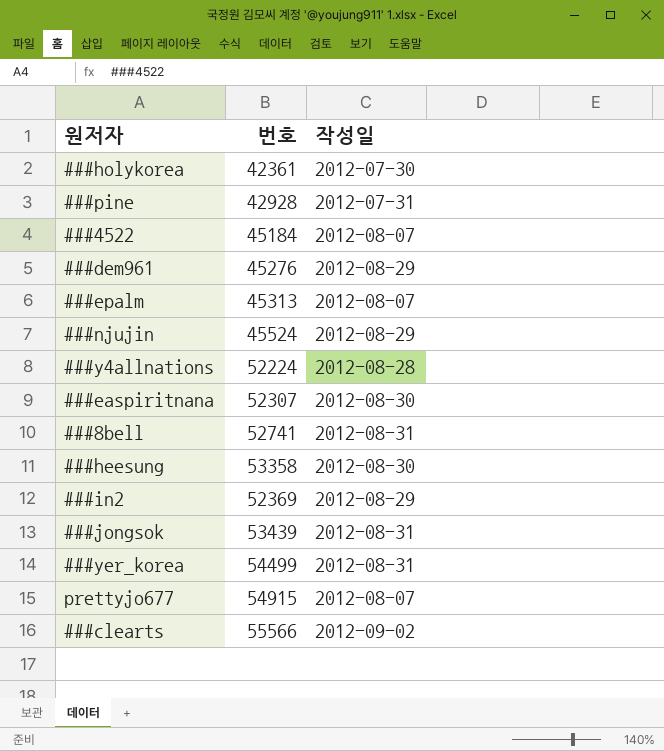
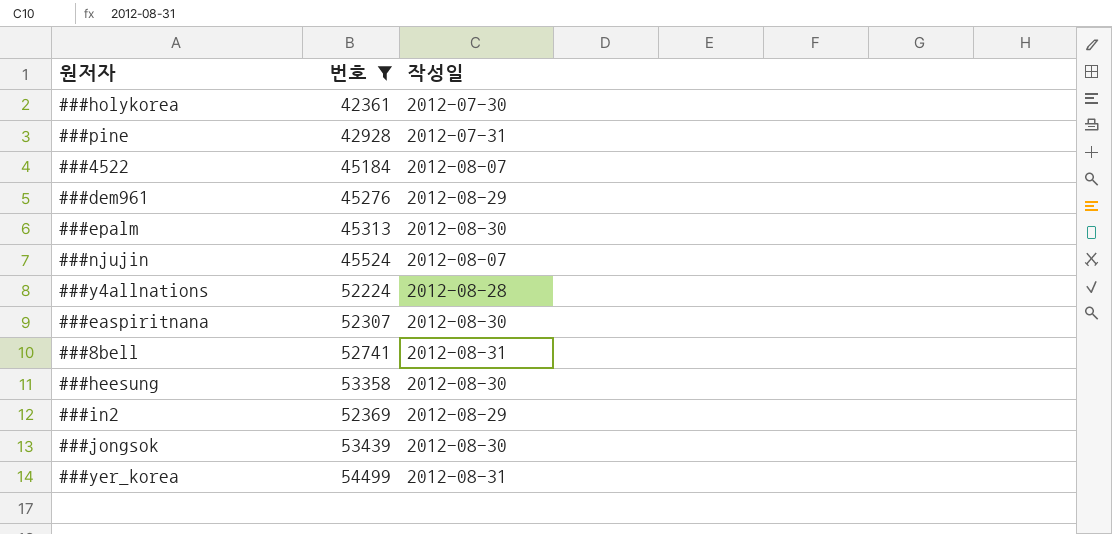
filter: none -> 번호 <= 54499
###epalm | 작성일: 2012-08-07 -> 2012-08-30
###njujin | 작성일: 2012-08-29 -> 2012-08-07
###jongsok | 작성일: 2012-08-31 -> 2012-08-30

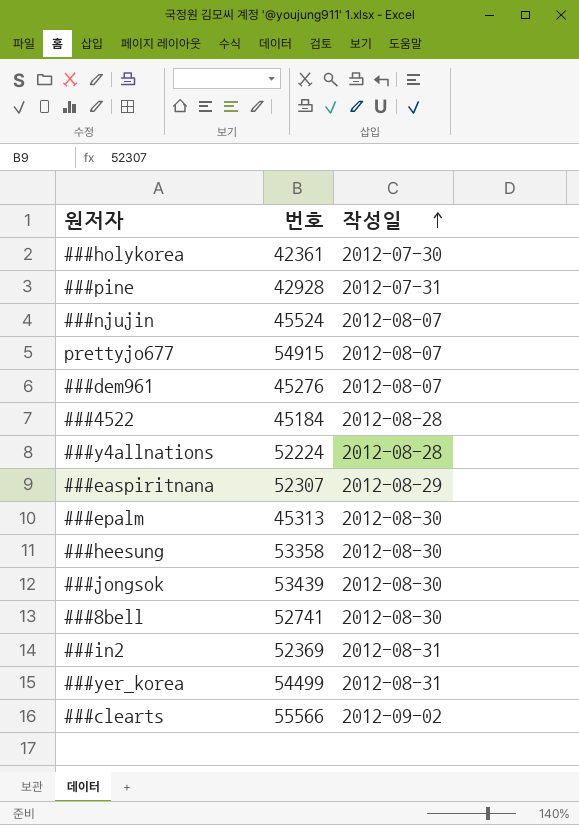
filter: 번호 <= 54499 -> none
row order: none -> 작성일 ascending
###dem961 | 작성일: 2012-08-29 -> 2012-08-07
###4522 | 작성일: 2012-08-07 -> 2012-08-28
###easpiritnana | 작성일: 2012-08-30 -> 2012-08-29
###8bell | 작성일: 2012-08-31 -> 2012-08-30
###in2 | 작성일: 2012-08-29 -> 2012-08-31

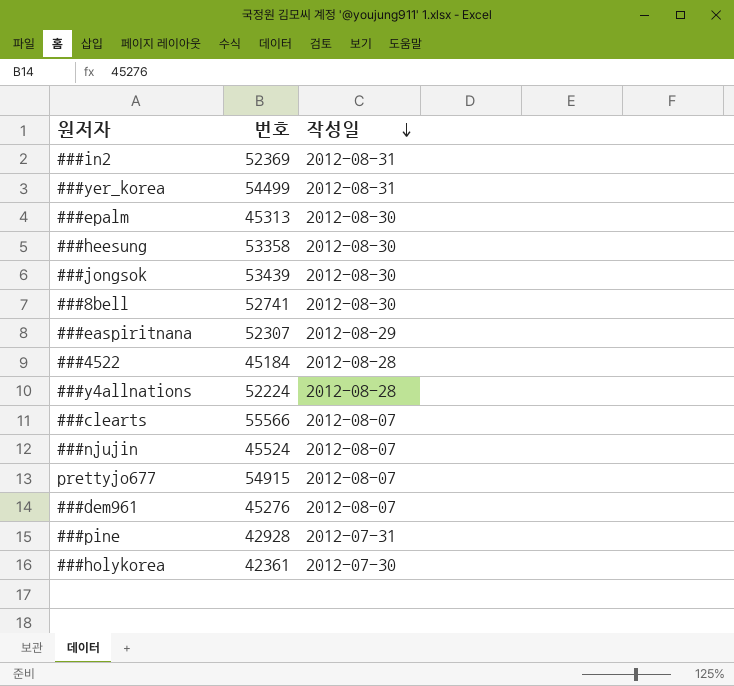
row order: 작성일 ascending -> 작성일 descending
###clearts | 작성일: 2012-09-02 -> 2012-08-07

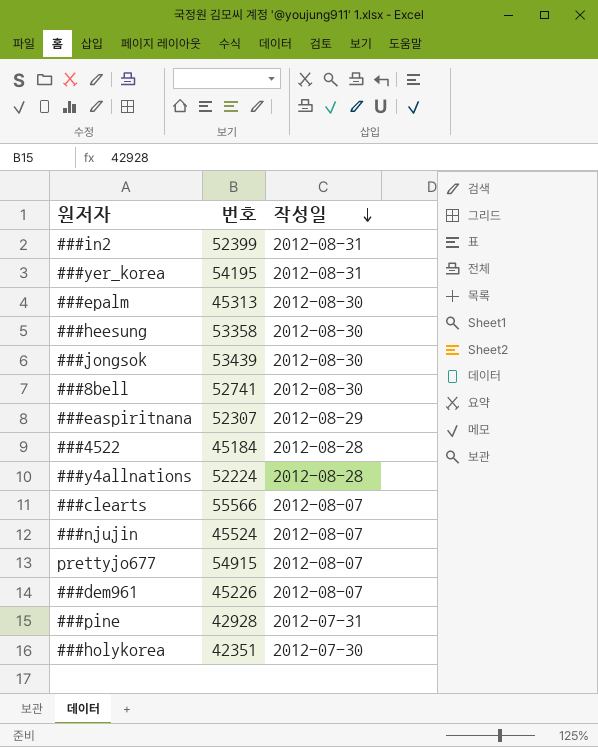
###in2 | 번호: 52369 -> 52399
###yer_korea | 번호: 54499 -> 54195
###dem961 | 번호: 45276 -> 45226
###holykorea | 번호: 42361 -> 42351

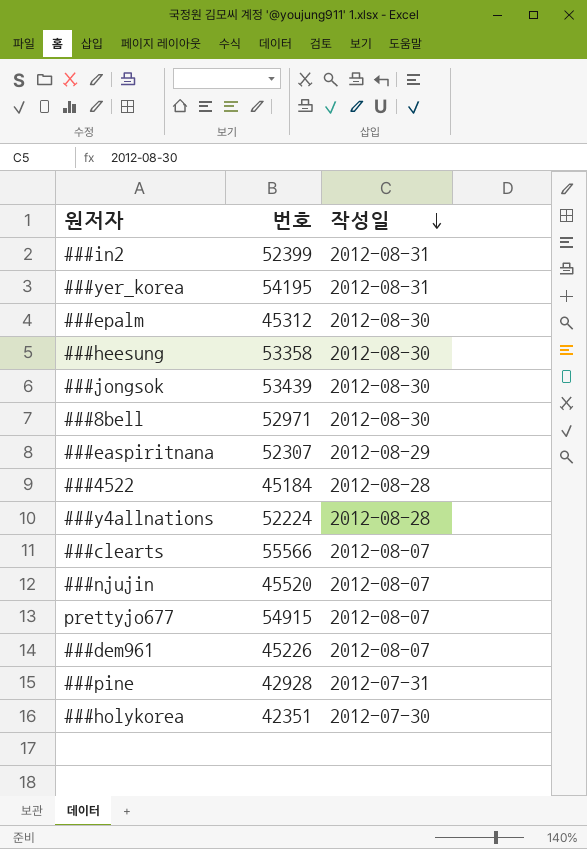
###epalm | 번호: 45313 -> 45312
###8bell | 번호: 52741 -> 52971
###njujin | 번호: 45524 -> 45520

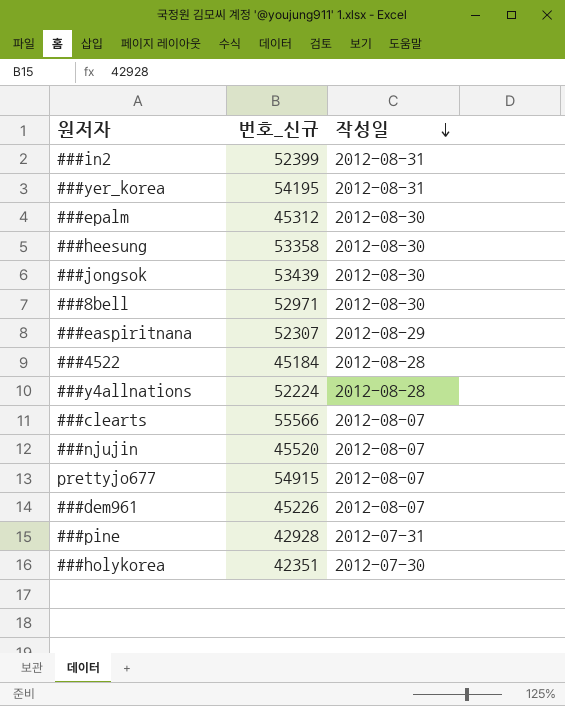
column name: 번호 -> 번호_신규

